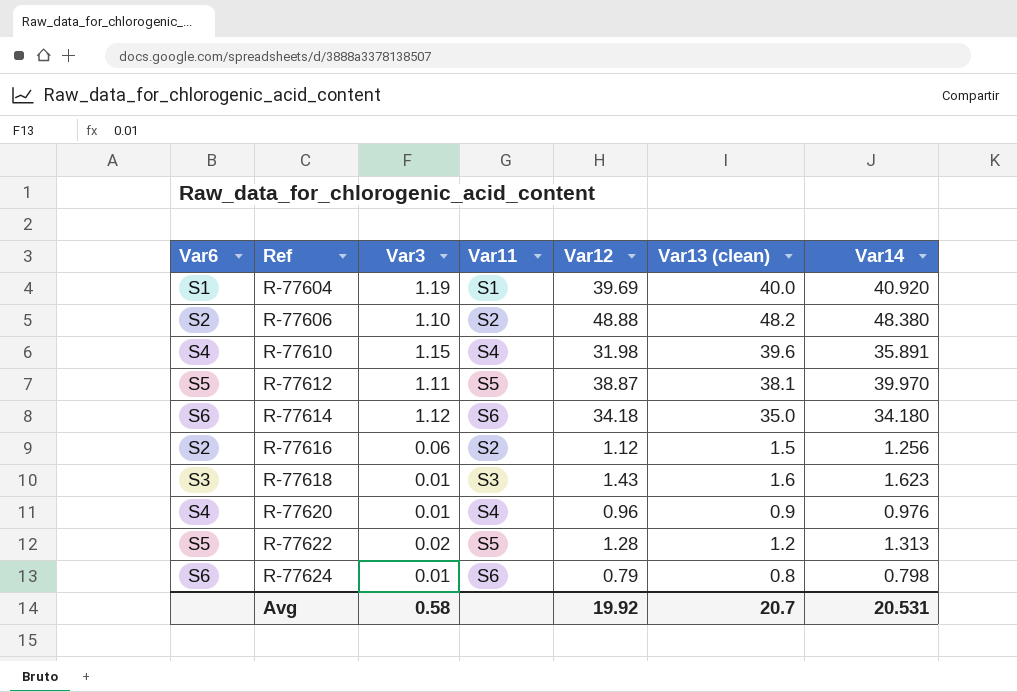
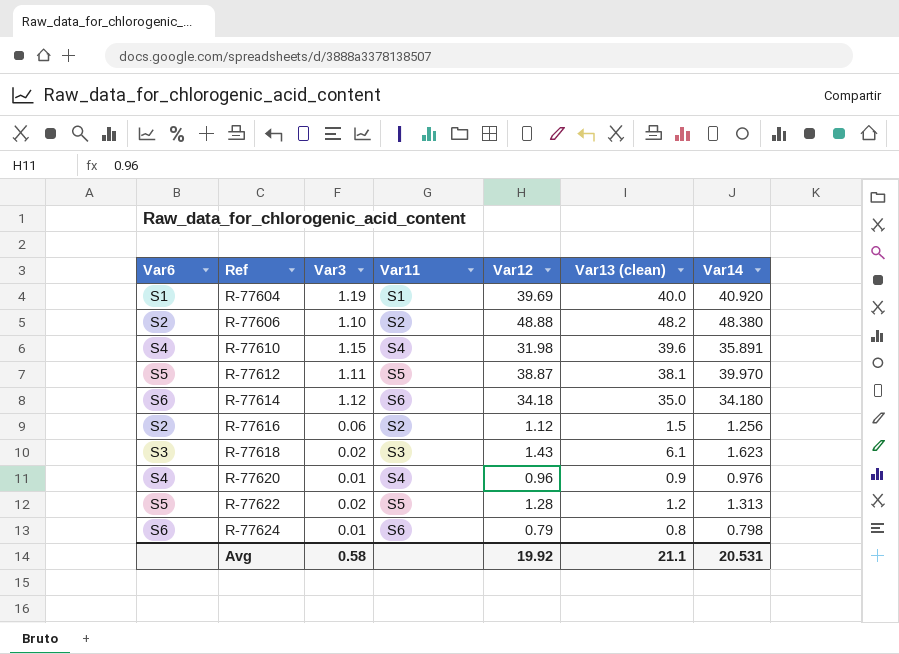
R-77618 | Var3: 0.01 -> 0.02
R-77618 | Var13 (clean): 1.6 -> 6.1
Avg | Var13 (clean): 20.7 -> 21.1

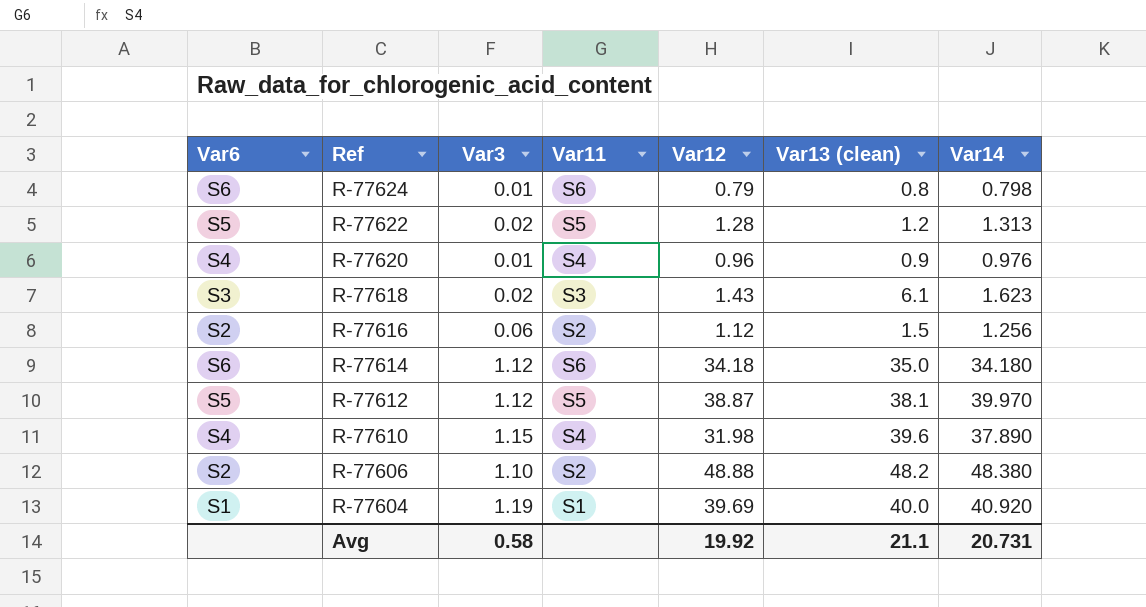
row order: Ref ascending -> Ref descending
R-77612 | Var3: 1.11 -> 1.12
R-77610 | Var14: 35.891 -> 37.890
Avg | Var14: 20.531 -> 20.731

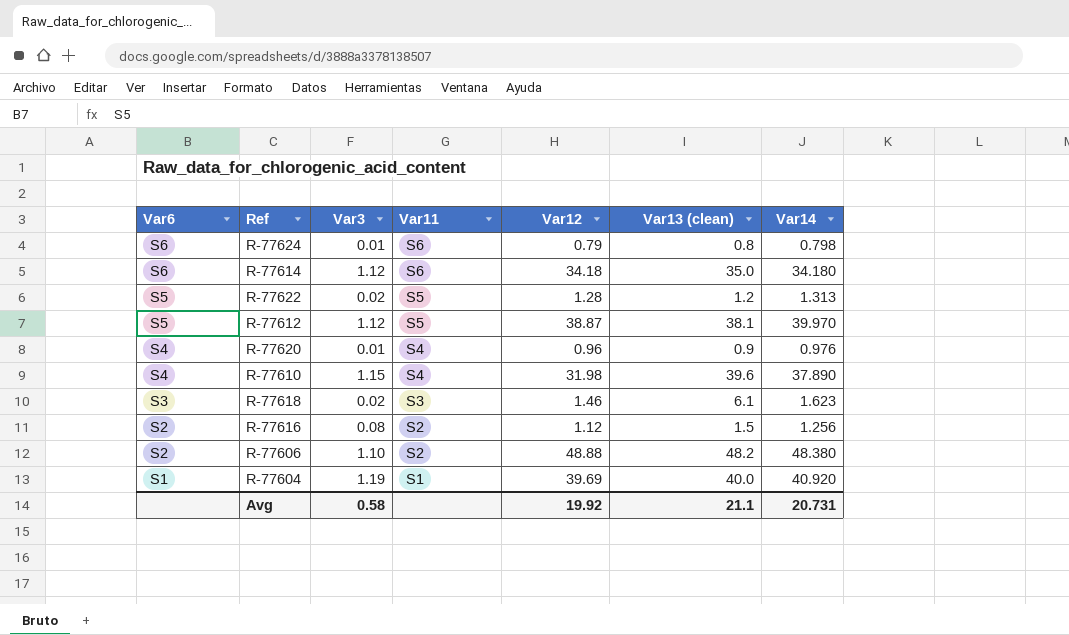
row order: Ref descending -> Var6 descending
R-77618 | Var12: 1.43 -> 1.46
R-77616 | Var3: 0.06 -> 0.08

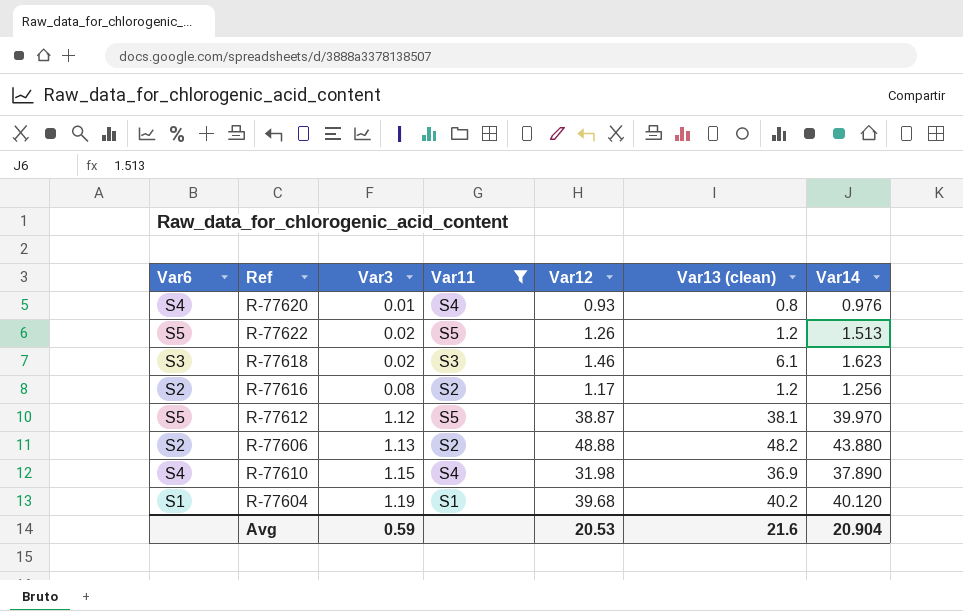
filter: none -> Var11 != S6
row order: Var6 descending -> Var3 ascending
R-77620 | Var12: 0.96 -> 0.93
R-77620 | Var13 (clean): 0.9 -> 0.8
R-77622 | Var12: 1.28 -> 1.26
R-77622 | Var14: 1.313 -> 1.513
R-77616 | Var12: 1.12 -> 1.17
R-77616 | Var13 (clean): 1.5 -> 1.2
R-77606 | Var3: 1.10 -> 1.13
R-77606 | Var14: 48.380 -> 43.880
R-77610 | Var13 (clean): 39.6 -> 36.9
R-77604 | Var12: 39.69 -> 39.68
R-77604 | Var13 (clean): 40.0 -> 40.2
R-77604 | Var14: 40.920 -> 40.120
Avg | Var3: 0.58 -> 0.59
Avg | Var12: 19.92 -> 20.53
Avg | Var13 (clean): 21.1 -> 21.6
Avg | Var14: 20.731 -> 20.904

